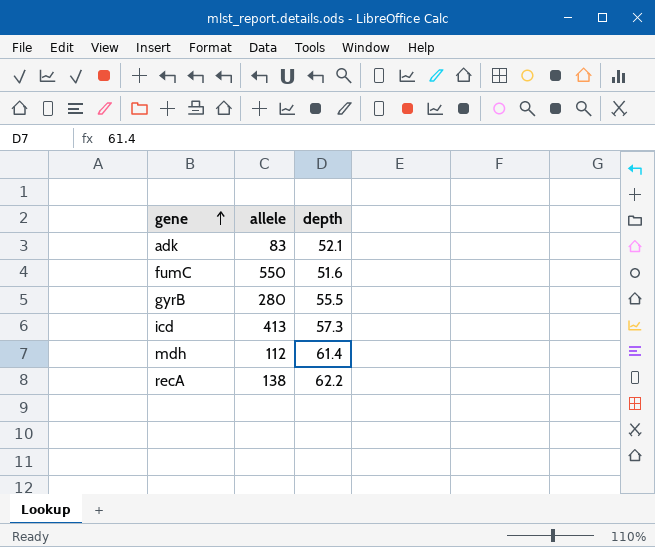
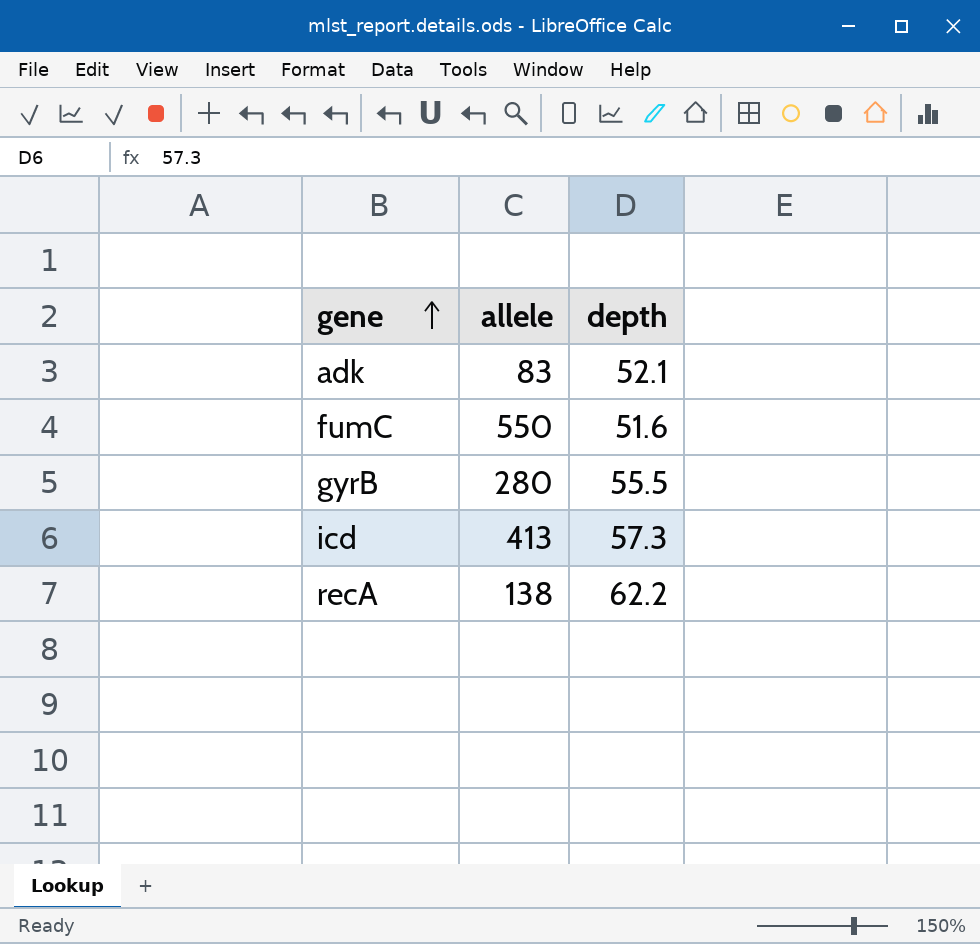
row mdh: 112 | 61.4 -> none

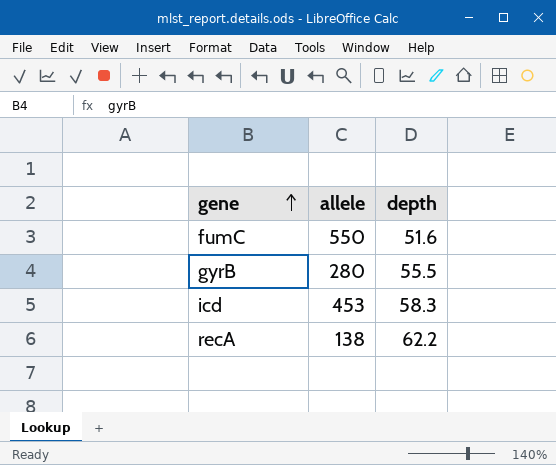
row adk: 83 | 52.1 -> none
icd | allele: 413 -> 453
icd | depth: 57.3 -> 58.3

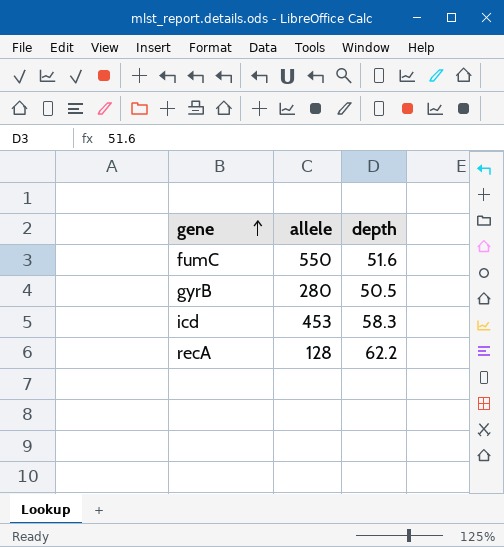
gyrB | depth: 55.5 -> 50.5
recA | allele: 138 -> 128

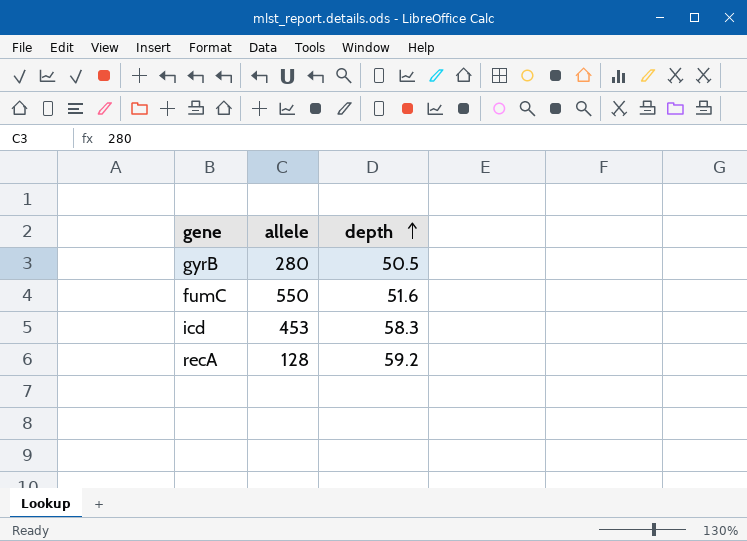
row order: gene ascending -> depth ascending
recA | depth: 62.2 -> 59.2

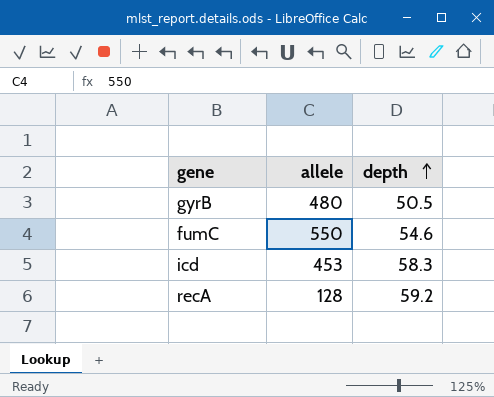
gyrB | allele: 280 -> 480
fumC | depth: 51.6 -> 54.6

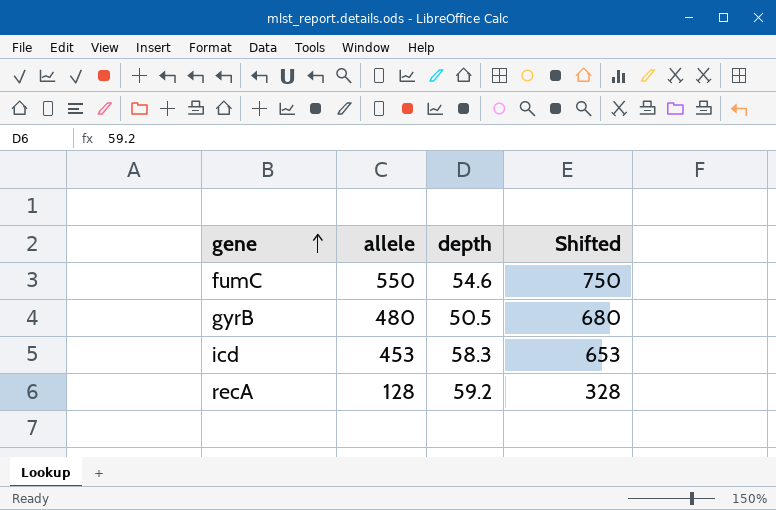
row order: depth ascending -> gene ascending
column Shifted | formula: none -> [allele] + 200

